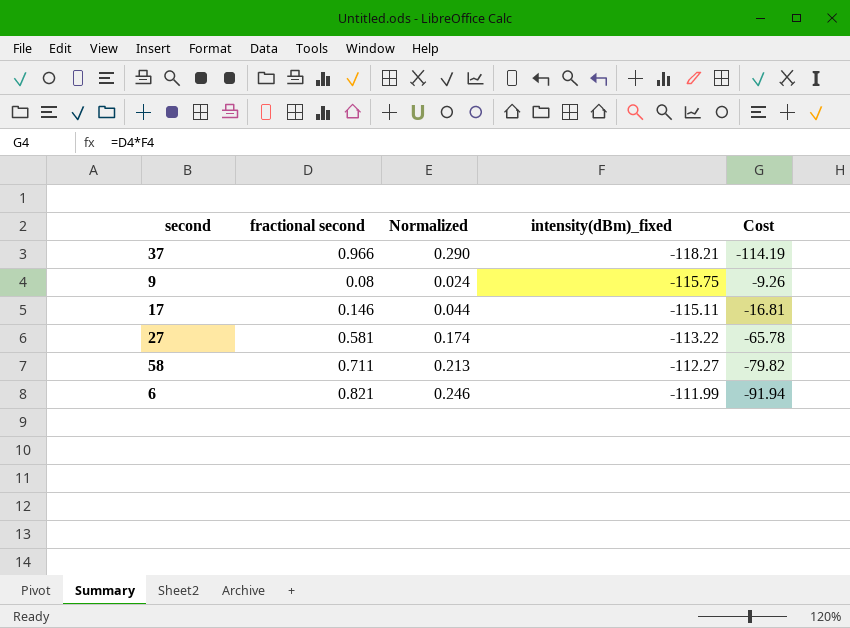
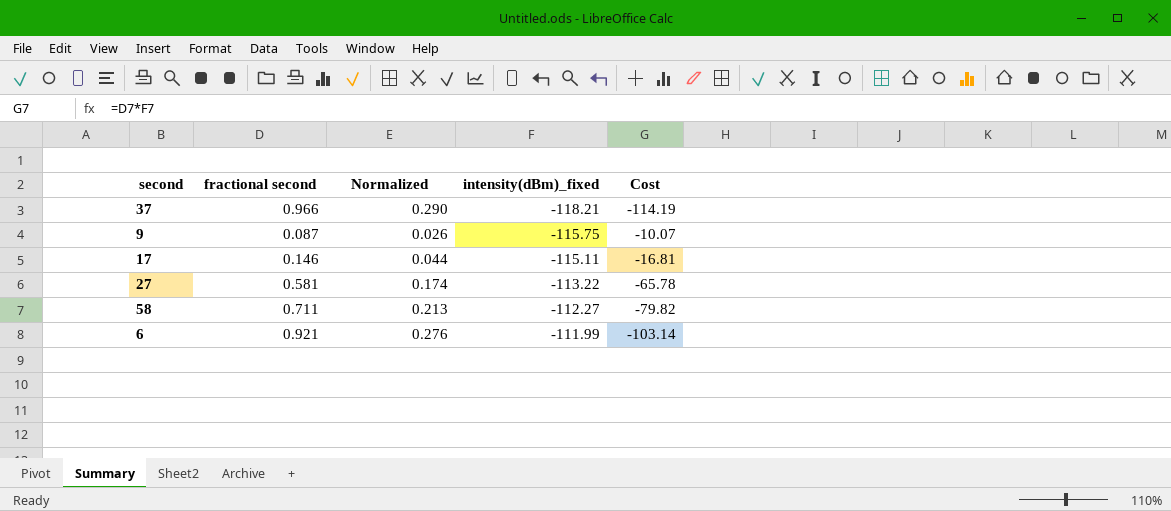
9 | fractional second: 0.08 -> 0.087
9 | Normalized: 0.024 -> 0.026
9 | Cost: -9.26 -> -10.07
6 | fractional second: 0.821 -> 0.921
6 | Normalized: 0.246 -> 0.276
6 | Cost: -91.94 -> -103.14

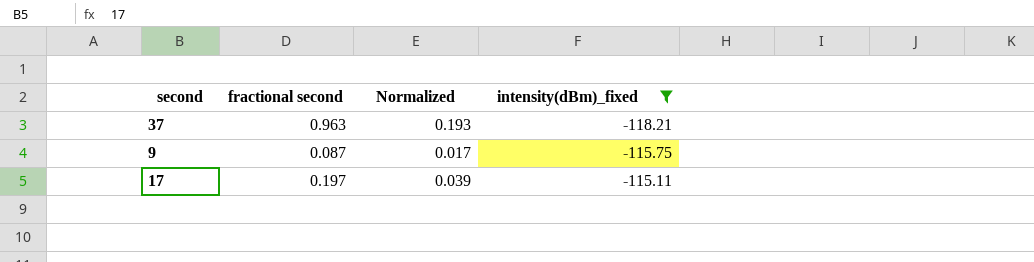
filter: none -> intensity(dBm)_fixed <= -115.11
column Cost | formula: [fractional second] * [intensity(dBm)_fixed] -> none
column Normalized | formula: [fractional second] * 0.3 -> [fractional second] * 0.2
37 | fractional second: 0.966 -> 0.963
17 | fractional second: 0.146 -> 0.197

